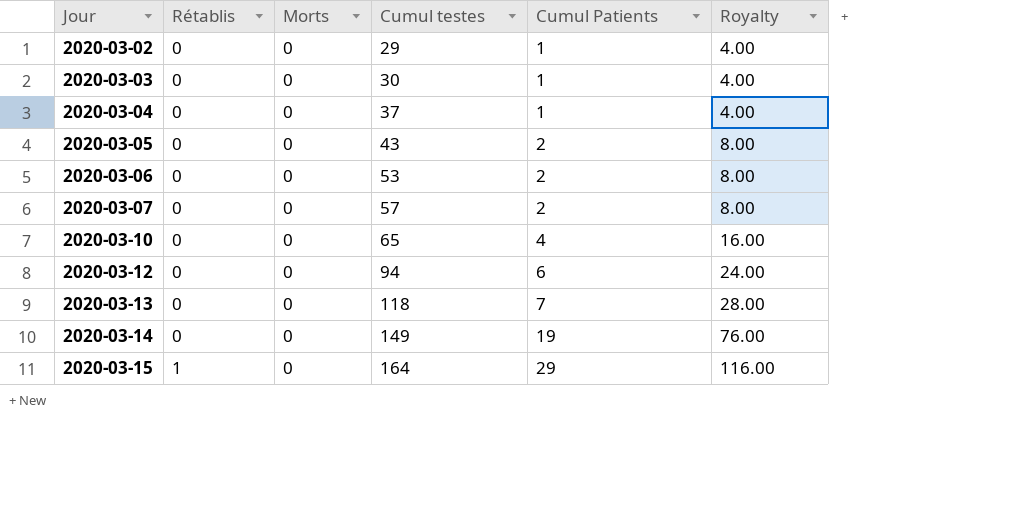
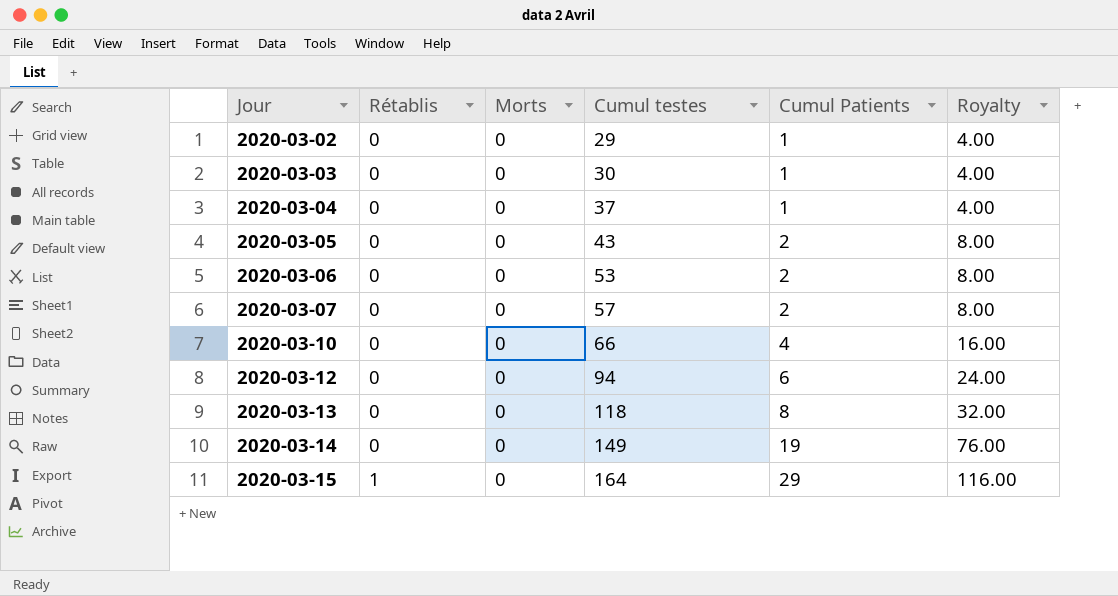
2020-03-10 | Cumul testes: 65 -> 66
2020-03-13 | Cumul Patients: 7 -> 8
2020-03-13 | Royalty: 28.00 -> 32.00

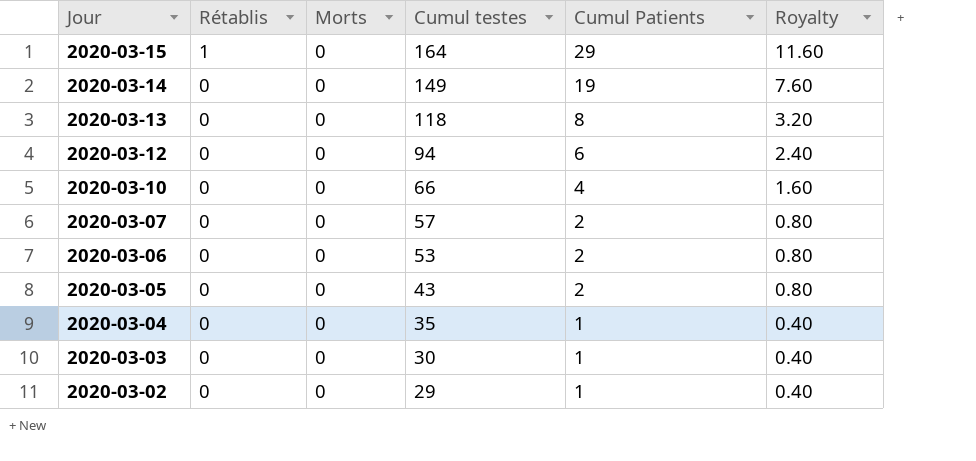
row order: Jour ascending -> Jour descending
column Royalty | formula: [Cumul Patients] * 4 -> [Cumul Patients] * 0.4
2020-03-04 | Cumul testes: 37 -> 35

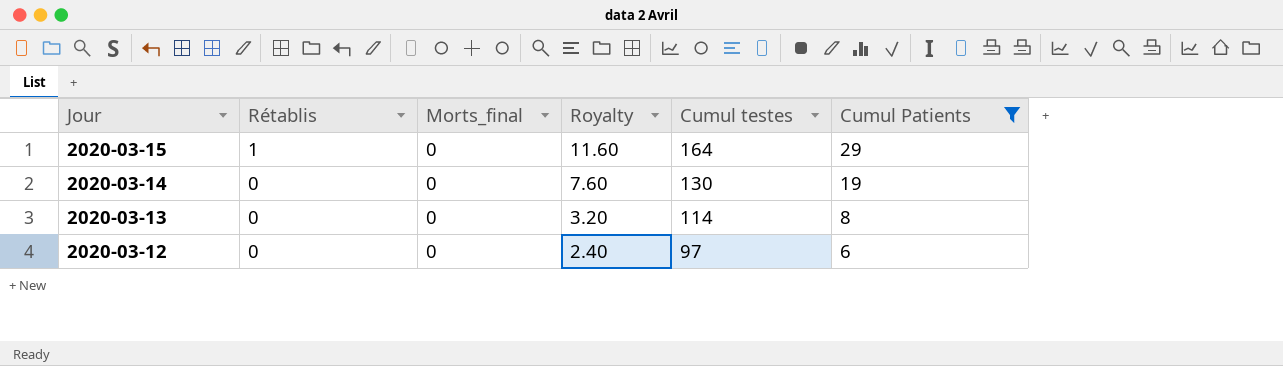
filter: none -> Cumul Patients >= 6
column name: Morts -> Morts_final
column Royalty | position: 6 -> 4
2020-03-14 | Cumul testes: 149 -> 130
2020-03-13 | Cumul testes: 118 -> 114
2020-03-12 | Cumul testes: 94 -> 97

